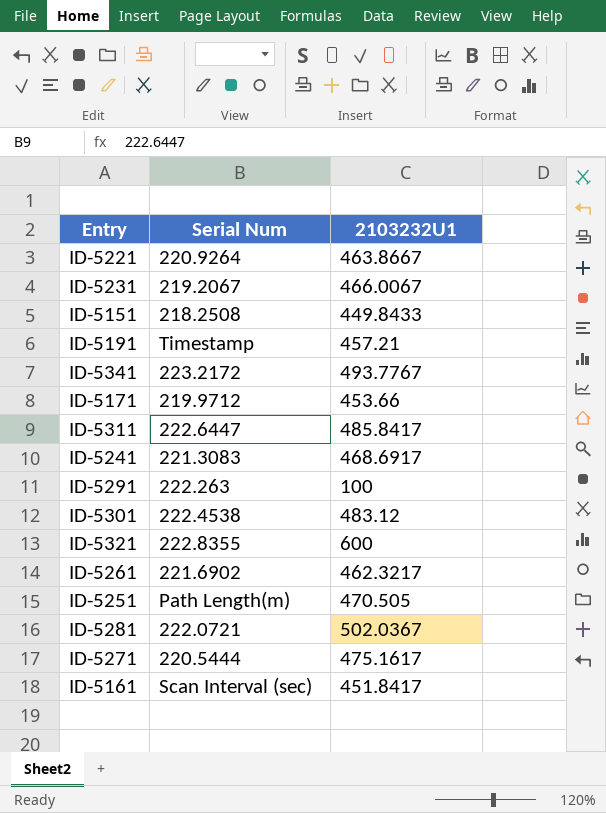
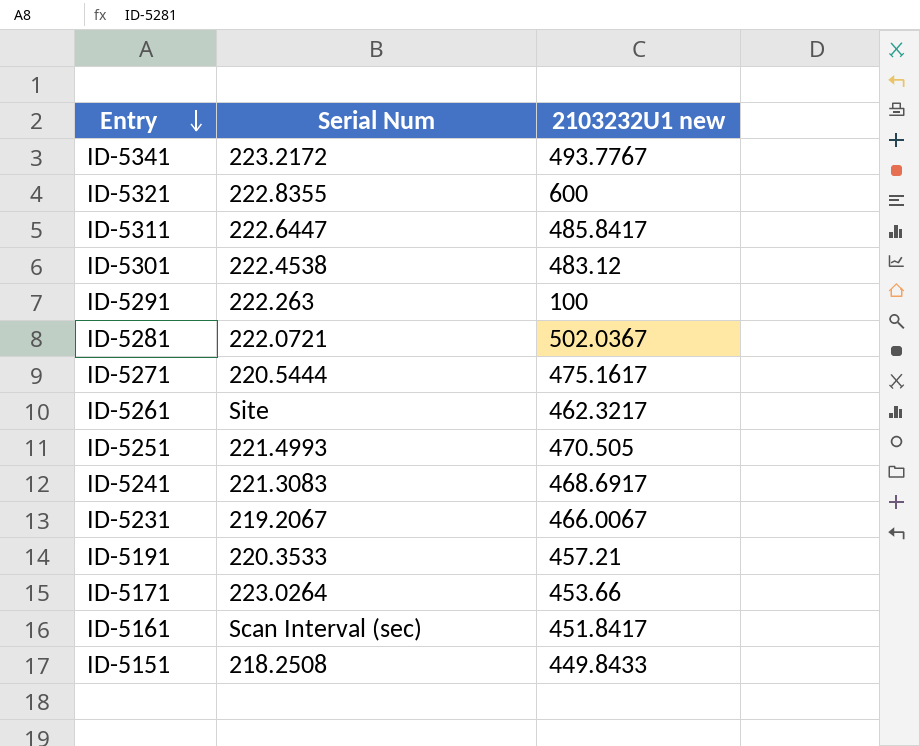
row order: none -> Entry descending
column name: 2103232U1 -> 2103232U1 new
row ID-5221: 220.9264 | 463.8667 -> none
ID-5261 | Serial Num: 221.6902 -> Site
ID-5251 | Serial Num: Path Length(m) -> 221.4993
ID-5191 | Serial Num: Timestamp -> 220.3533
ID-5171 | Serial Num: 219.9712 -> 223.0264

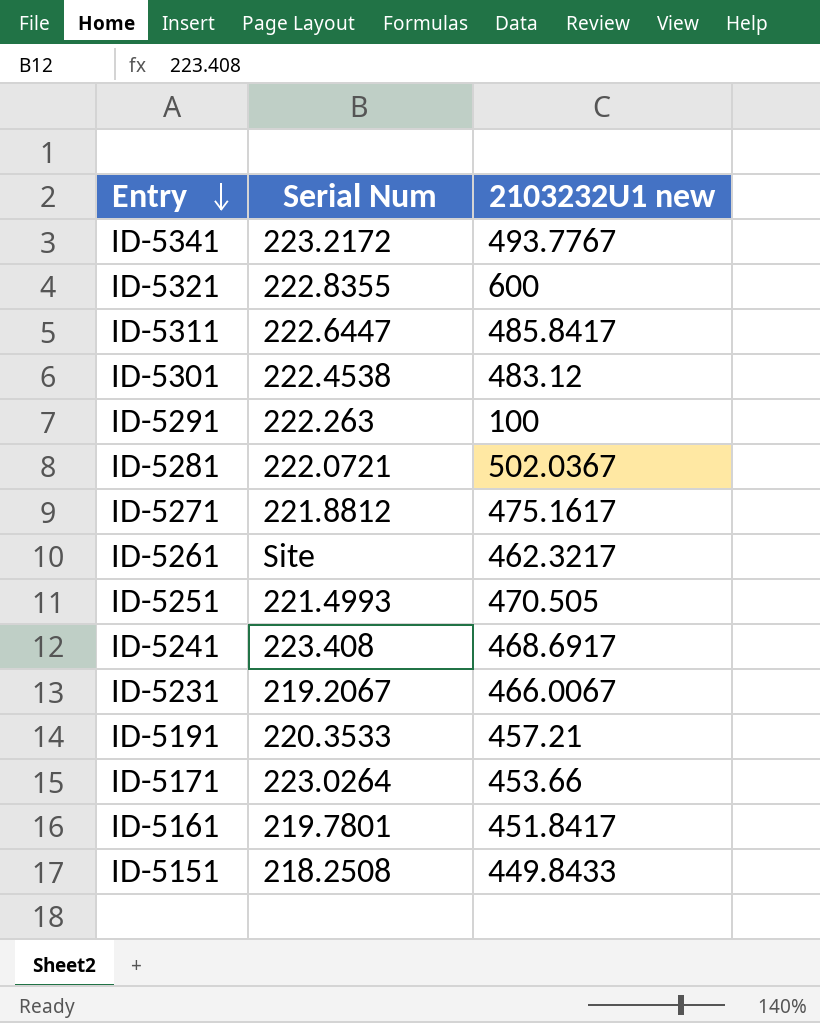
ID-5271 | Serial Num: 220.5444 -> 221.8812
ID-5241 | Serial Num: 221.3083 -> 223.408
ID-5161 | Serial Num: Scan Interval (sec) -> 219.7801

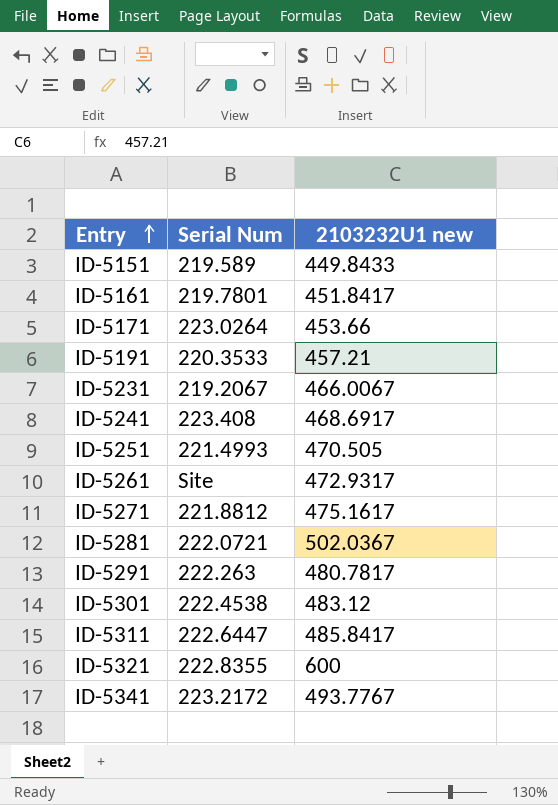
row order: Entry descending -> Entry ascending
ID-5151 | Serial Num: 218.2508 -> 219.589
ID-5261 | 2103232U1 new: 462.3217 -> 472.9317
ID-5291 | 2103232U1 new: 100 -> 480.7817

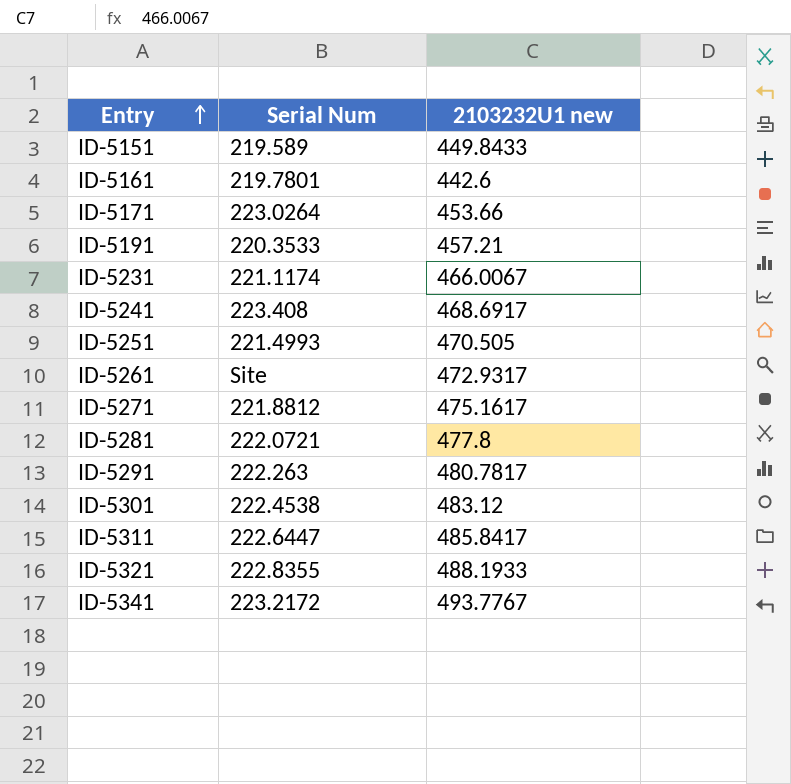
ID-5161 | 2103232U1 new: 451.8417 -> 442.6
ID-5231 | Serial Num: 219.2067 -> 221.1174
ID-5281 | 2103232U1 new: 502.0367 -> 477.8
ID-5321 | 2103232U1 new: 600 -> 488.1933

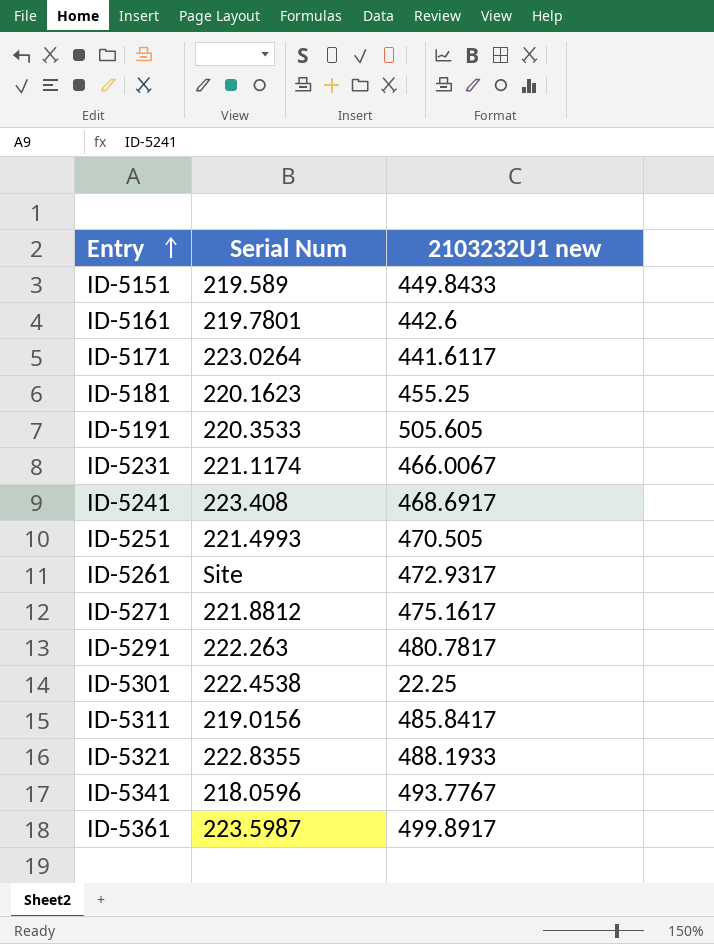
row ID-5281: 222.0721 | 477.8 -> none
ID-5171 | 2103232U1 new: 453.66 -> 441.6117
row ID-5181: none -> 220.1623 | 455.25
ID-5191 | 2103232U1 new: 457.21 -> 505.605
ID-5301 | 2103232U1 new: 483.12 -> 22.25
ID-5311 | Serial Num: 222.6447 -> 219.0156
ID-5341 | Serial Num: 223.2172 -> 218.0596
row ID-5361: none -> 223.5987 | 499.8917

